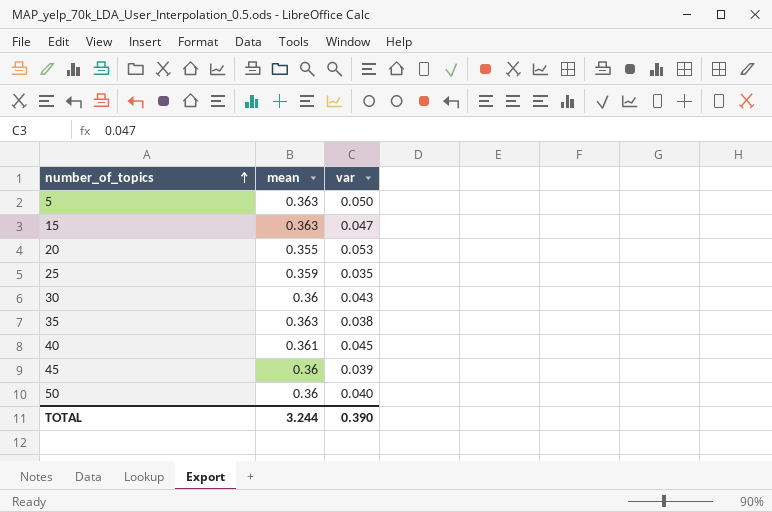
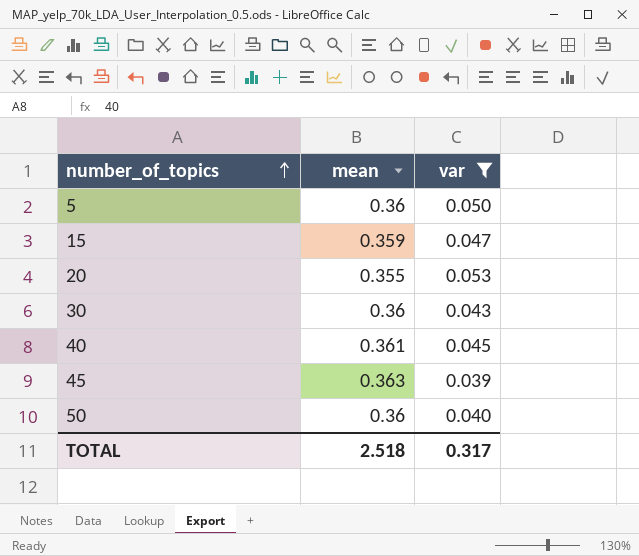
filter: none -> var >= 0.039
5 | mean: 0.363 -> 0.36
15 | mean: 0.363 -> 0.359
45 | mean: 0.36 -> 0.363
TOTAL | mean: 3.244 -> 2.518
TOTAL | var: 0.390 -> 0.317

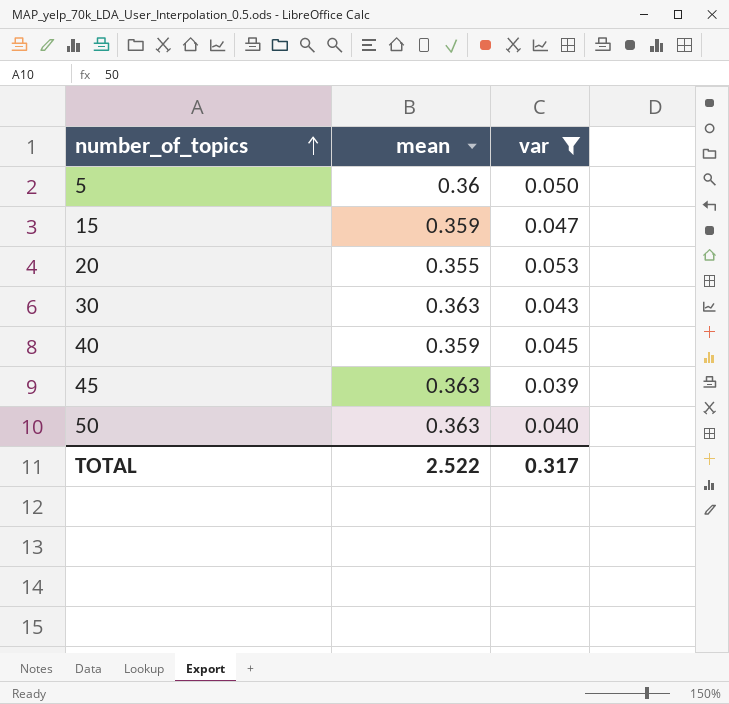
30 | mean: 0.36 -> 0.363
40 | mean: 0.361 -> 0.359
50 | mean: 0.36 -> 0.363
TOTAL | mean: 2.518 -> 2.522

